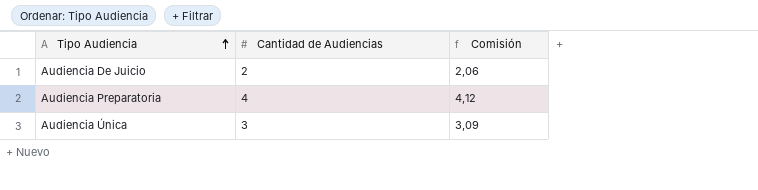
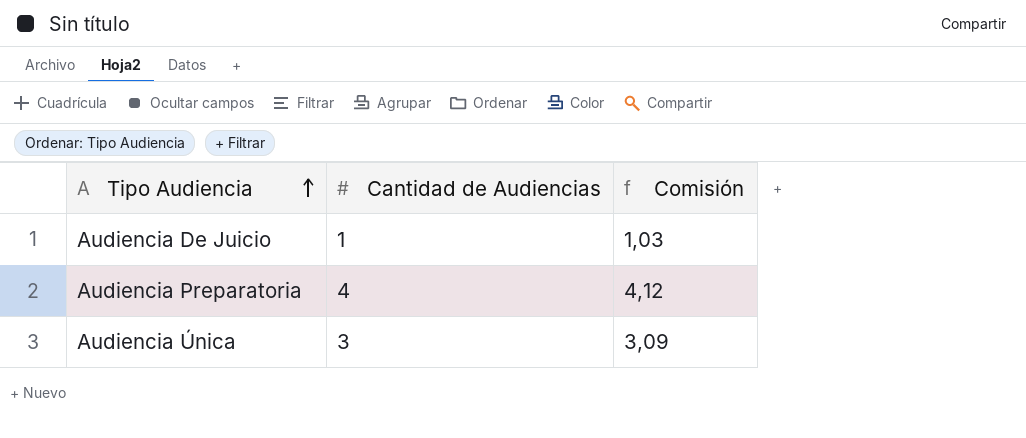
Audiencia De Juicio | Cantidad de Audiencias: 2 -> 1
Audiencia De Juicio | Comisión: 2,06 -> 1,03

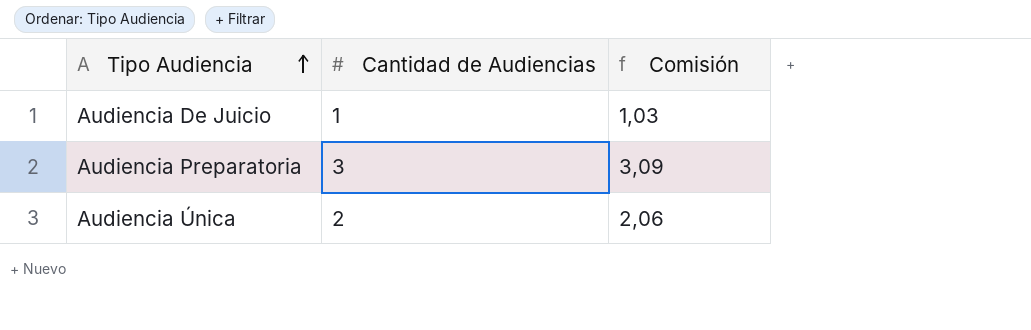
Audiencia Preparatoria | Cantidad de Audiencias: 4 -> 3
Audiencia Preparatoria | Comisión: 4,12 -> 3,09
Audiencia Única | Cantidad de Audiencias: 3 -> 2
Audiencia Única | Comisión: 3,09 -> 2,06

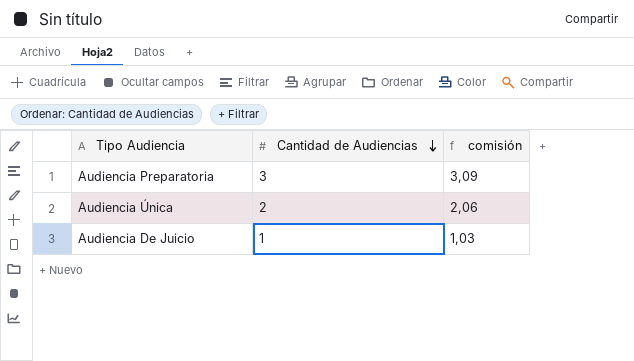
row order: Tipo Audiencia ascending -> Cantidad de Audiencias descending
column name: Comisión -> comisión

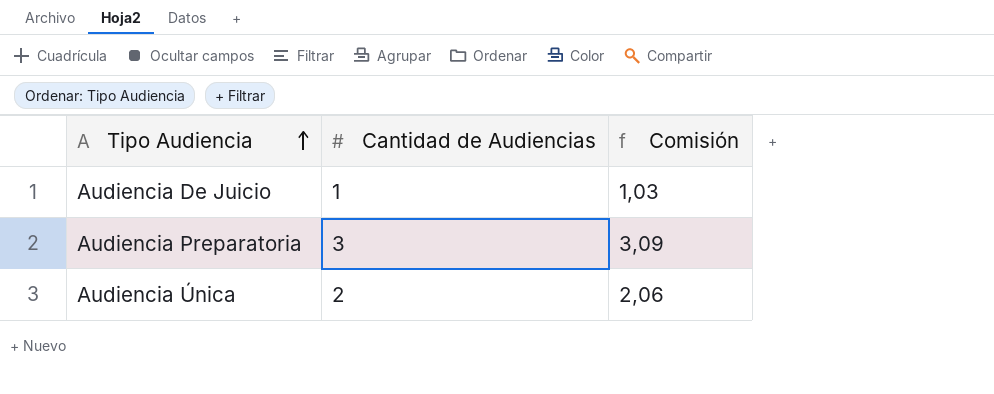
row order: Cantidad de Audiencias descending -> Tipo Audiencia ascending
column name: comisión -> Comisión

